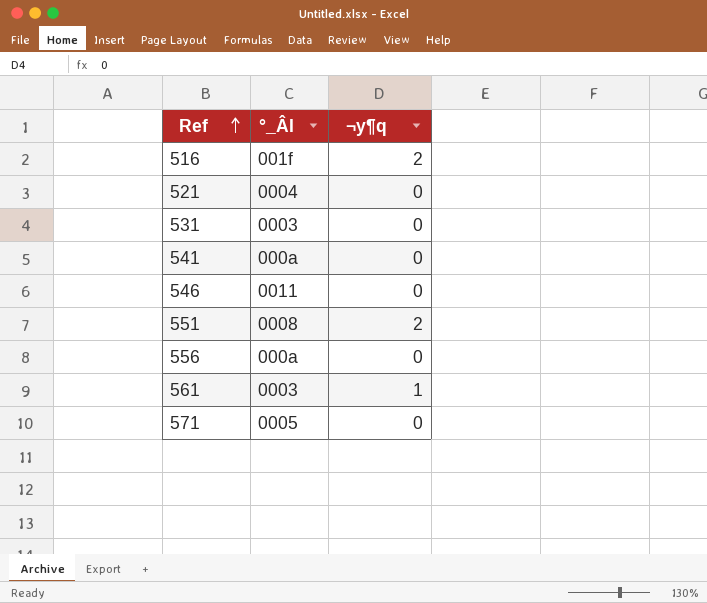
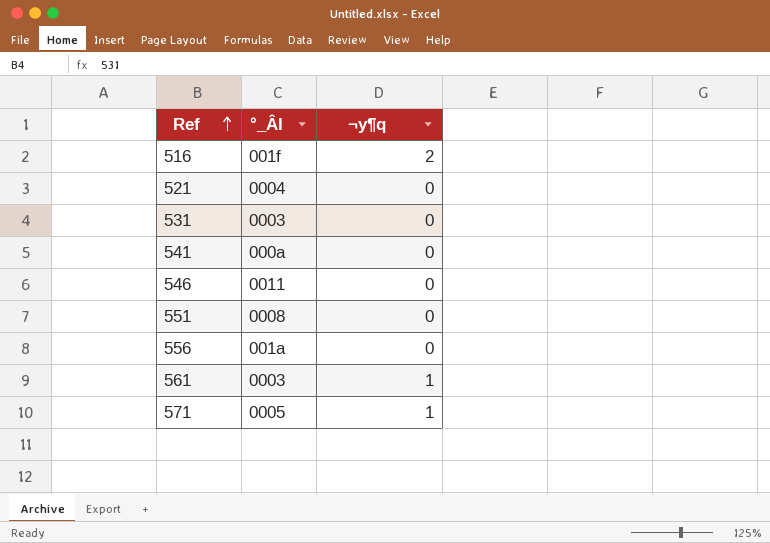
551 | ¬y¶q: 2 -> 0
556 | °_ÂI: 000a -> 001a
571 | ¬y¶q: 0 -> 1

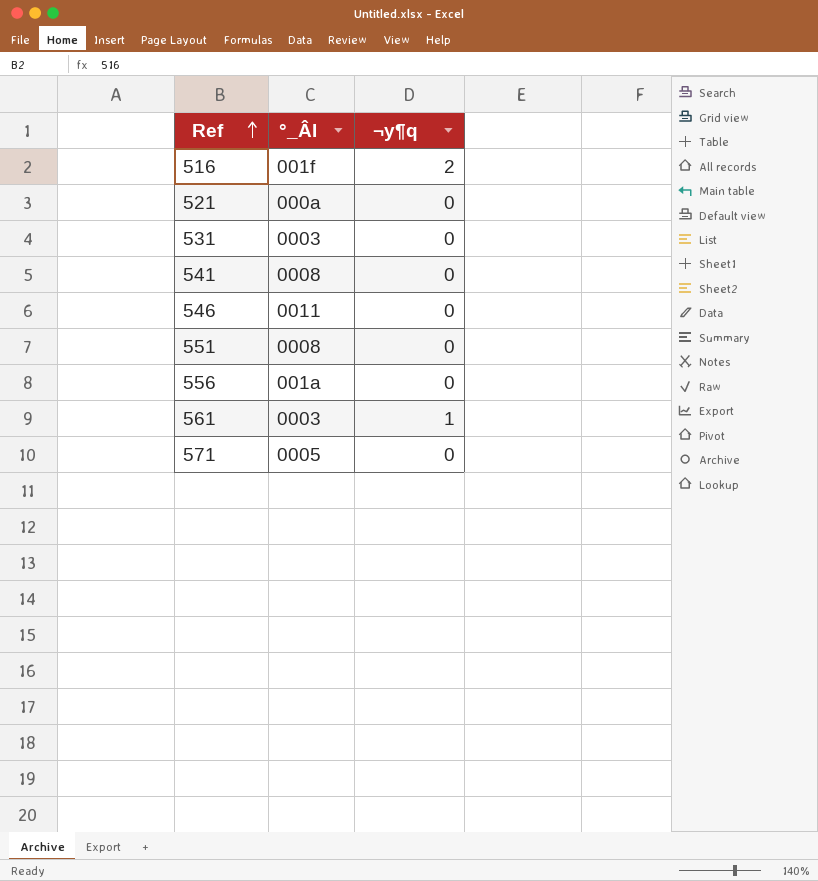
521 | °_ÂI: 0004 -> 000a
541 | °_ÂI: 000a -> 0008
571 | ¬y¶q: 1 -> 0

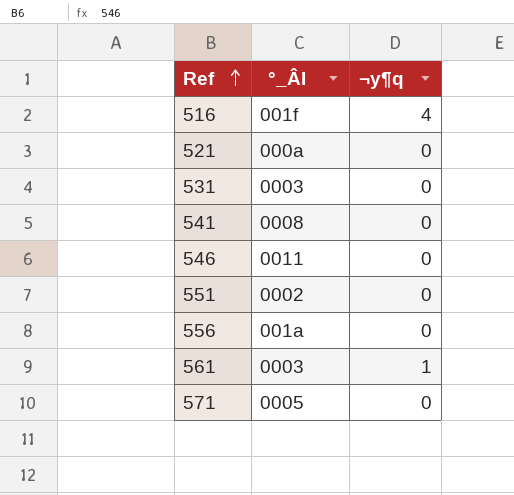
516 | ¬y¶q: 2 -> 4
551 | °_ÂI: 0008 -> 0002

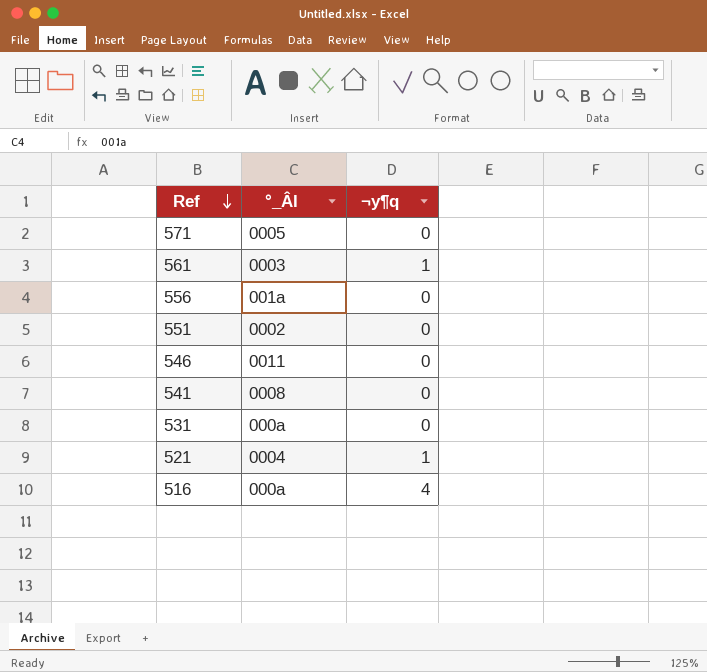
row order: Ref ascending -> Ref descending
531 | °_ÂI: 0003 -> 000a
521 | °_ÂI: 000a -> 0004
521 | ¬y¶q: 0 -> 1
516 | °_ÂI: 001f -> 000a

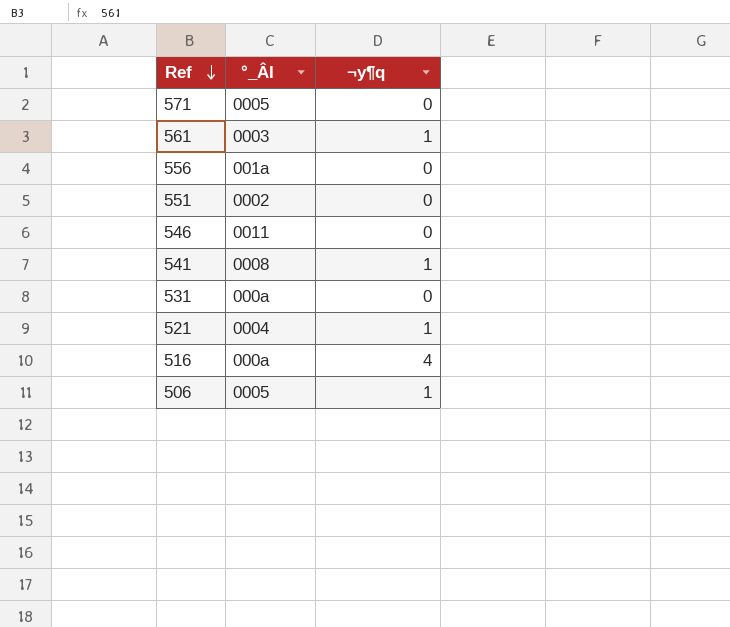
541 | ¬y¶q: 0 -> 1
row 506: none -> 0005 | 1

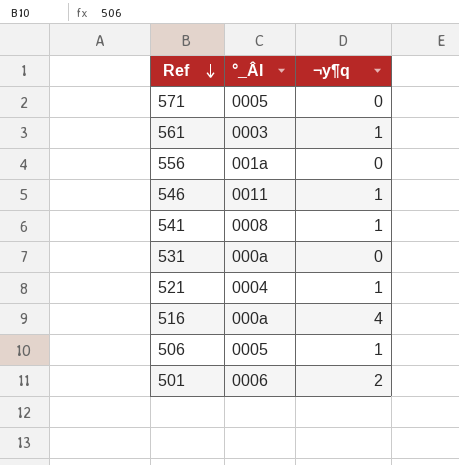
row 551: 0002 | 0 -> none
546 | ¬y¶q: 0 -> 1
row 501: none -> 0006 | 2

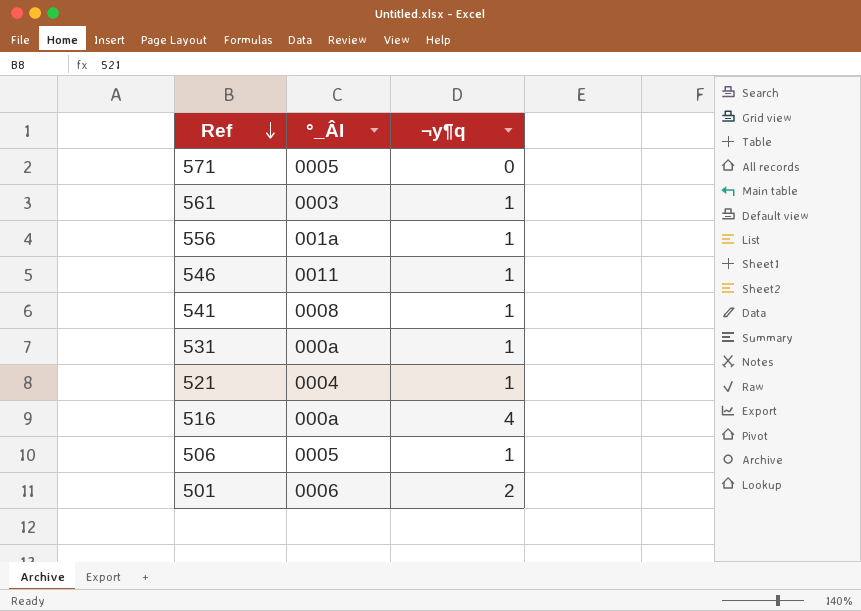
556 | ¬y¶q: 0 -> 1
531 | ¬y¶q: 0 -> 1

